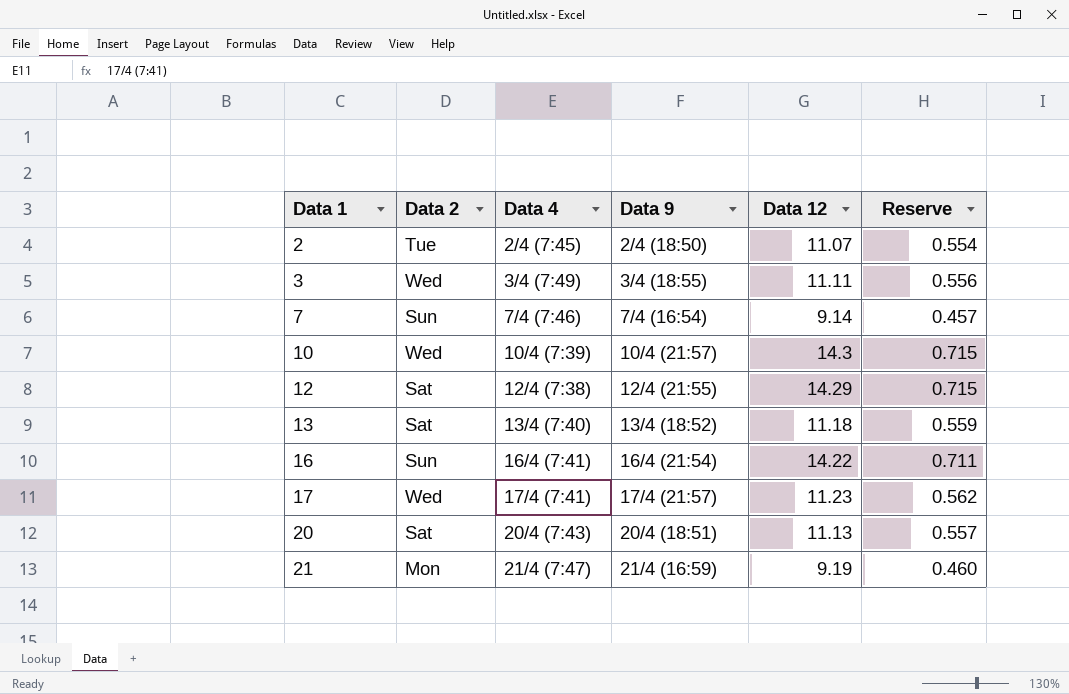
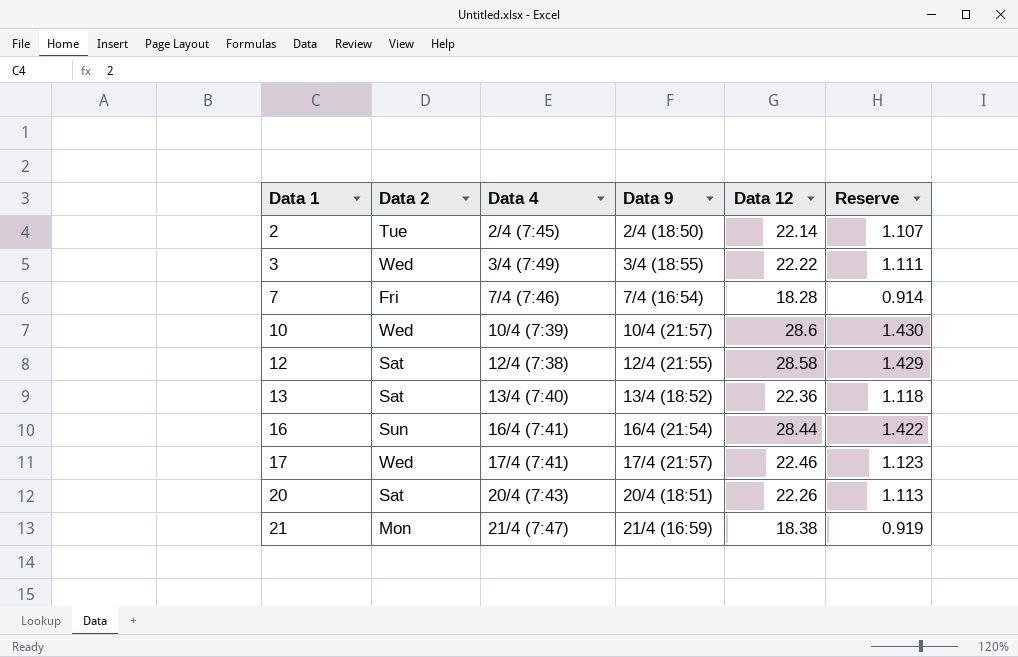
2 | Data 12: 11.07 -> 22.14
2 | Reserve: 0.554 -> 1.107
3 | Data 12: 11.11 -> 22.22
3 | Reserve: 0.556 -> 1.111
7 | Data 2: Sun -> Fri
7 | Data 12: 9.14 -> 18.28
7 | Reserve: 0.457 -> 0.914
10 | Data 12: 14.3 -> 28.6
10 | Reserve: 0.715 -> 1.430
12 | Data 12: 14.29 -> 28.58
12 | Reserve: 0.715 -> 1.429
13 | Data 12: 11.18 -> 22.36
13 | Reserve: 0.559 -> 1.118
16 | Data 12: 14.22 -> 28.44
16 | Reserve: 0.711 -> 1.422
17 | Data 12: 11.23 -> 22.46
17 | Reserve: 0.562 -> 1.123
20 | Data 12: 11.13 -> 22.26
20 | Reserve: 0.557 -> 1.113
21 | Data 12: 9.19 -> 18.38
21 | Reserve: 0.460 -> 0.919

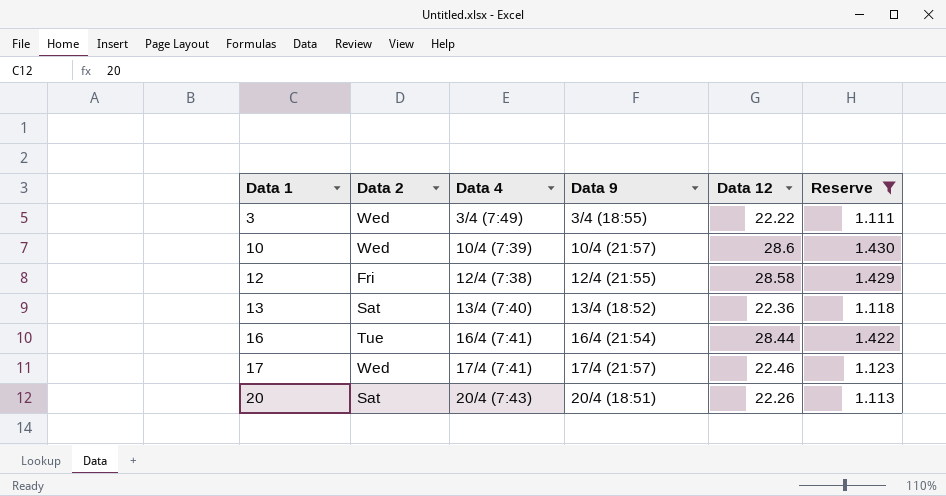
filter: none -> Reserve >= 1.111
12 | Data 2: Sat -> Fri
16 | Data 2: Sun -> Tue

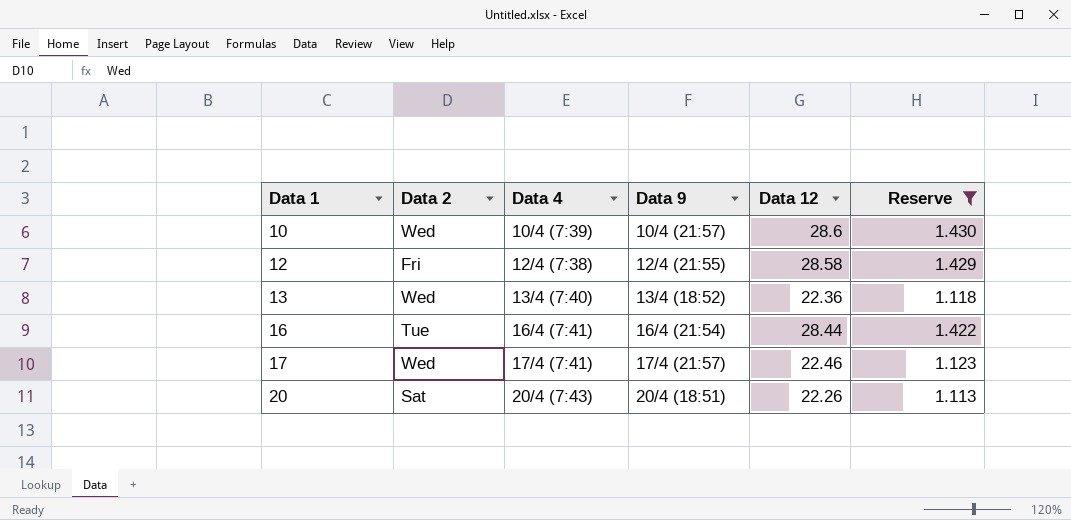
row 3: Wed | 3/4 (7:49) | 3/4 (18:55) | 22.22 | 1.111 -> none
13 | Data 2: Sat -> Wed

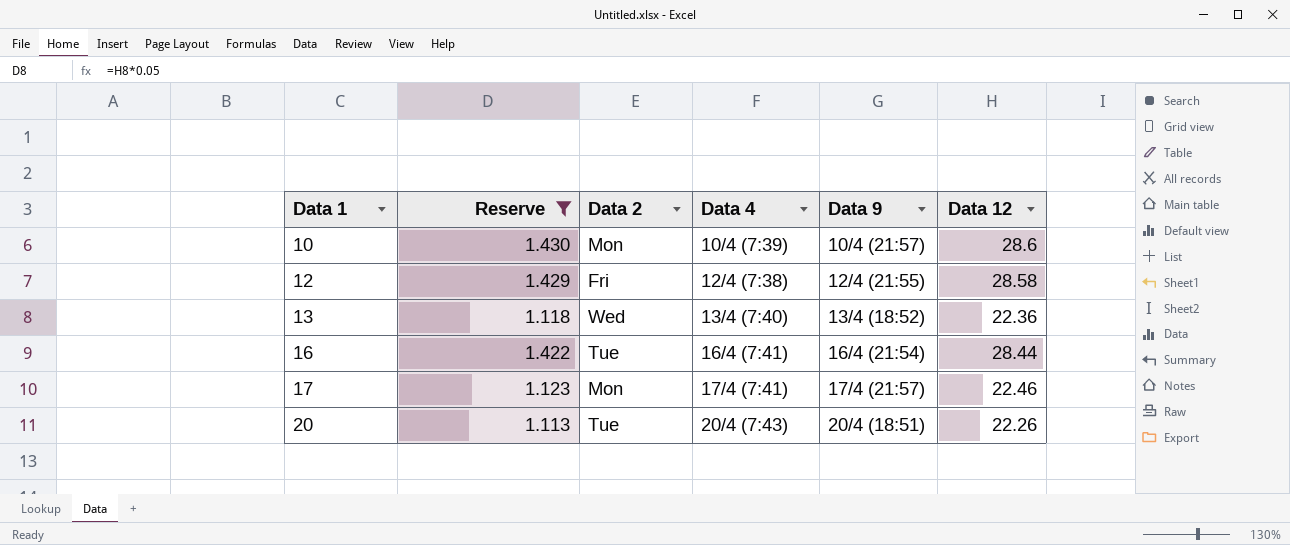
column Reserve | position: 6 -> 2
10 | Data 2: Wed -> Mon
17 | Data 2: Wed -> Mon
20 | Data 2: Sat -> Tue

